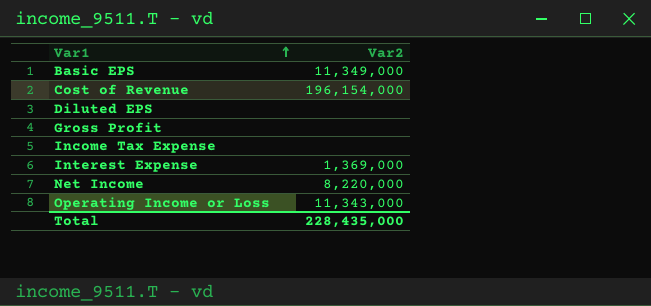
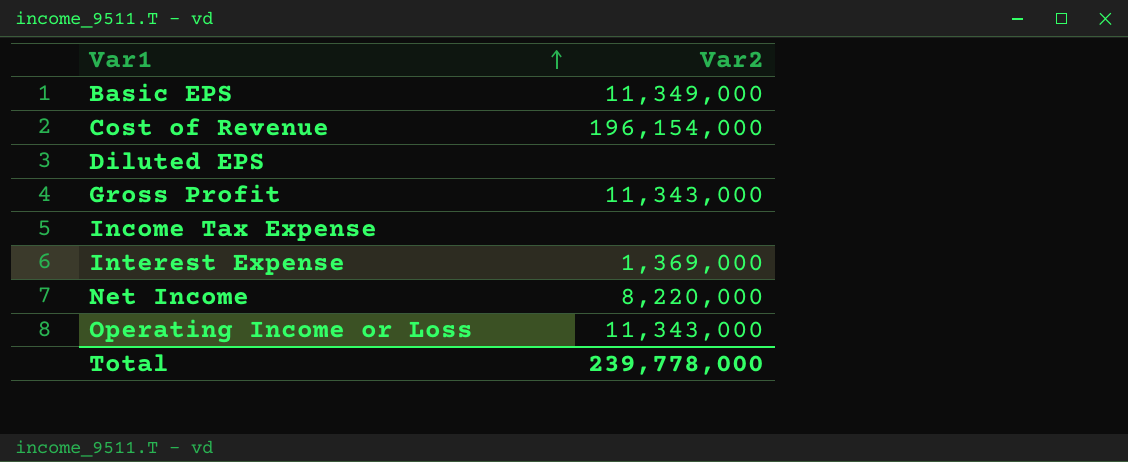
Gross Profit | Var2: none -> 11,343,000
Total | Var2: 228,435,000 -> 239,778,000

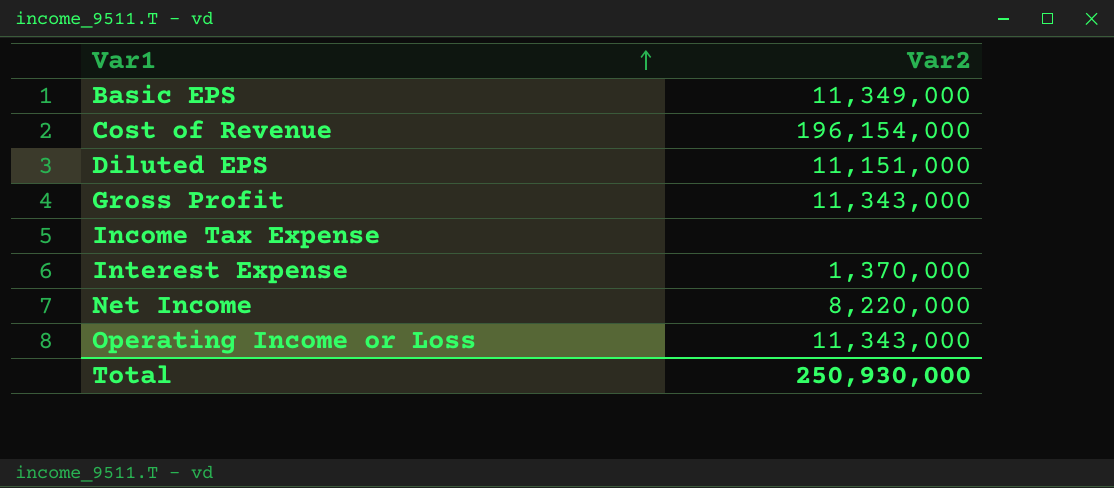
Diluted EPS | Var2: none -> 11,151,000
Interest Expense | Var2: 1,369,000 -> 1,370,000
Total | Var2: 239,778,000 -> 250,930,000

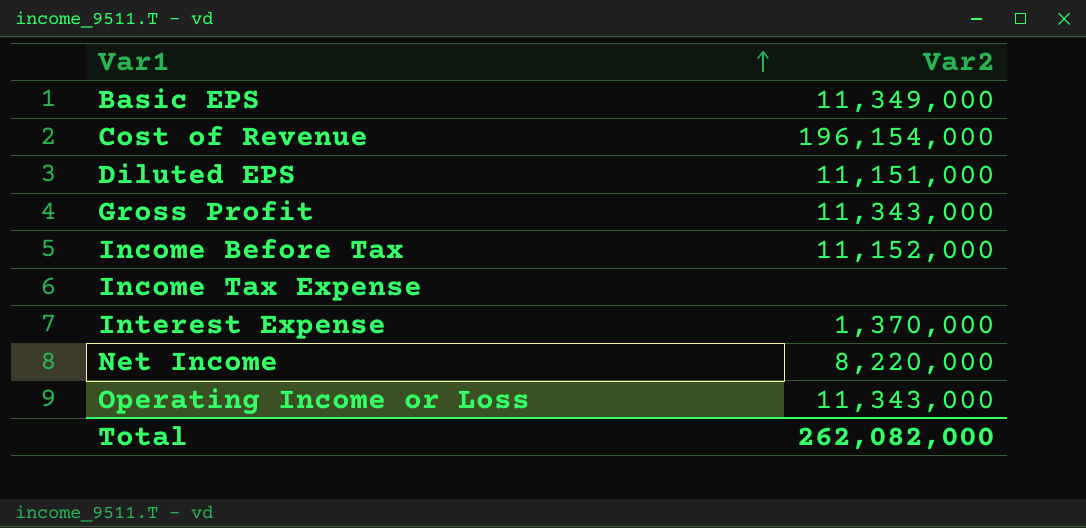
row Income Before Tax: none -> 11,152,000
Total | Var2: 250,930,000 -> 262,082,000

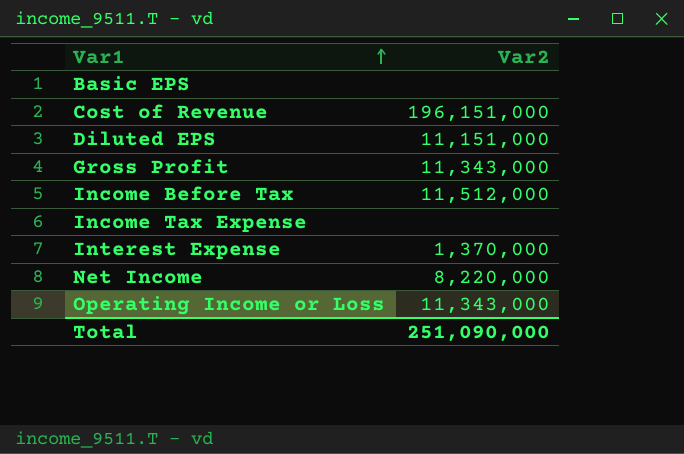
Basic EPS | Var2: 11,349,000 -> none
Cost of Revenue | Var2: 196,154,000 -> 196,151,000
Income Before Tax | Var2: 11,152,000 -> 11,512,000
Total | Var2: 262,082,000 -> 251,090,000

